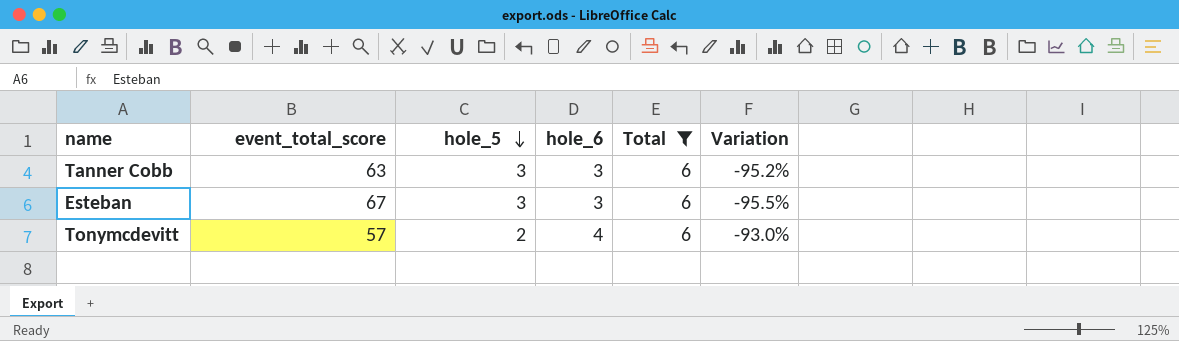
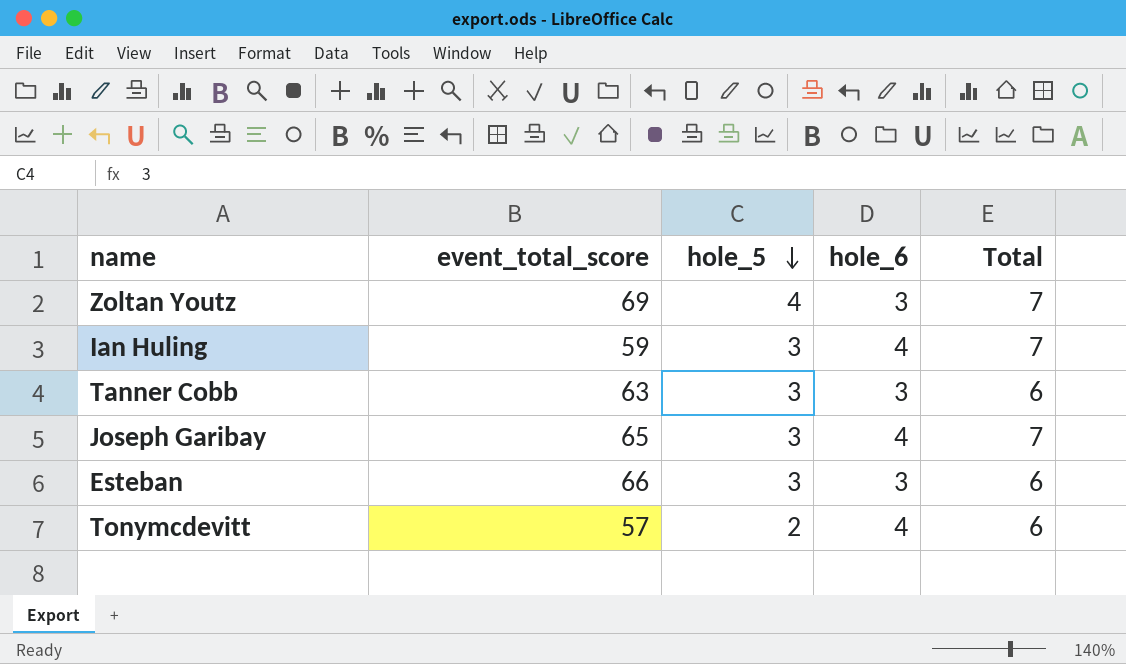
filter: Total = 6 -> none
column Variation | formula: ([hole_6] - [event_total_score]) / [event_total_score] -> none
Esteban | event_total_score: 67 -> 66

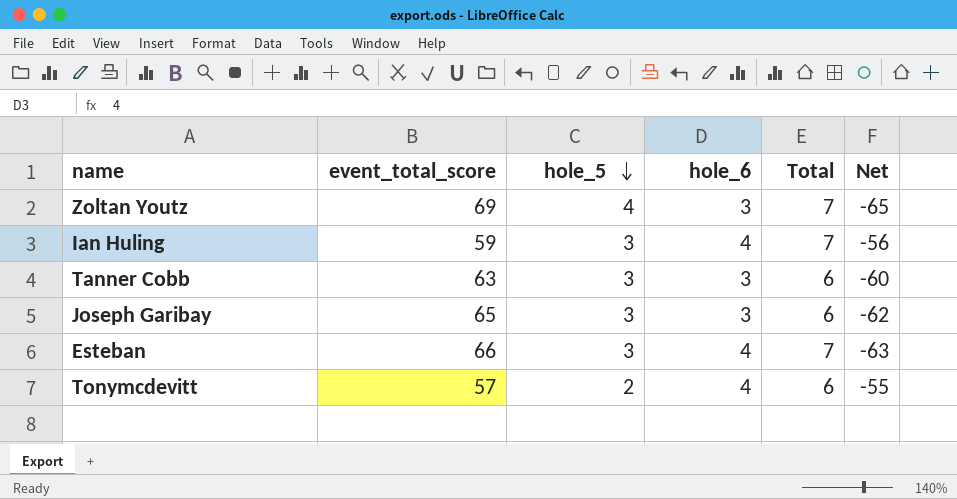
column Net | formula: none -> [hole_5] - [event_total_score]
Joseph Garibay | hole_6: 4 -> 3
Joseph Garibay | Total: 7 -> 6
Esteban | hole_6: 3 -> 4
Esteban | Total: 6 -> 7

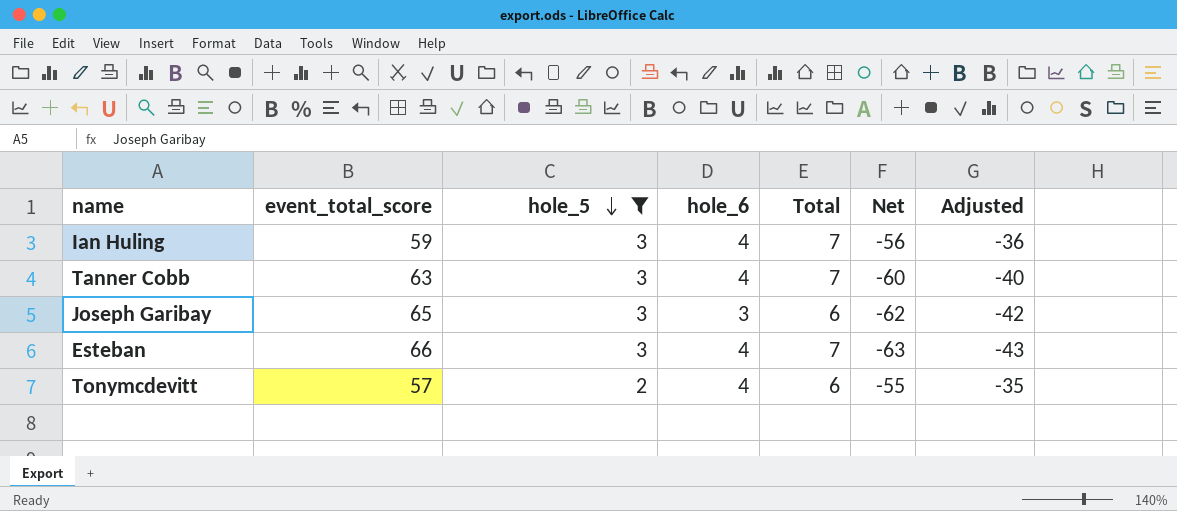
filter: none -> hole_5 != 4
column Adjusted | formula: none -> [Net] + 20
Tanner Cobb | hole_6: 3 -> 4
Tanner Cobb | Total: 6 -> 7

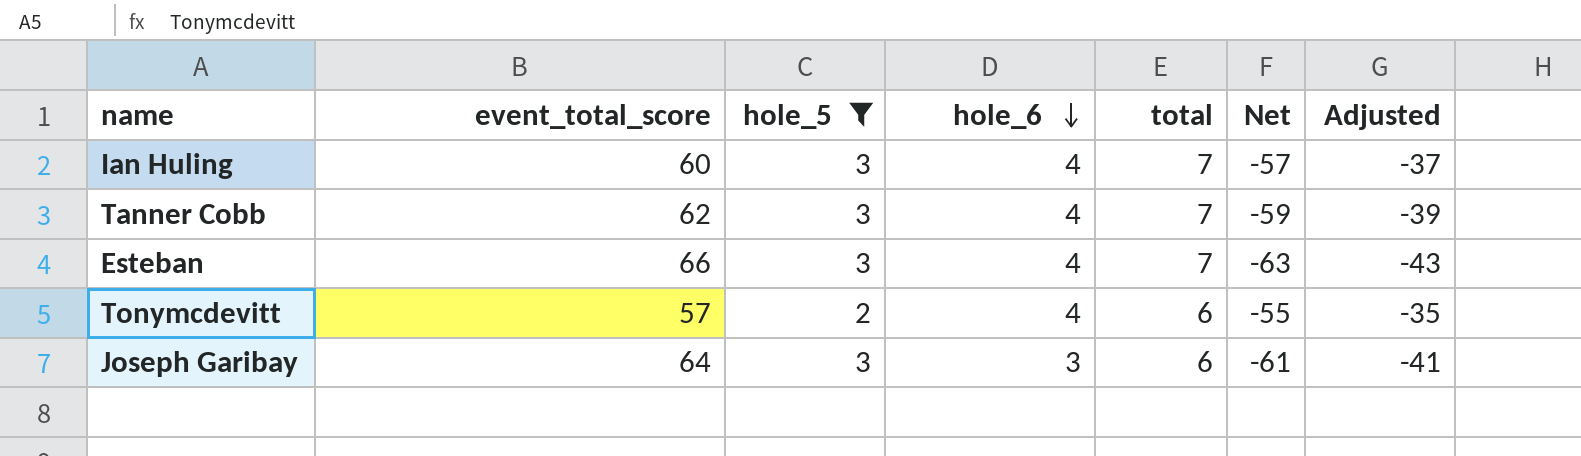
row order: hole_5 descending -> hole_6 descending
column name: Total -> total
Ian Huling | event_total_score: 59 -> 60
Ian Huling | Net: -56 -> -57
Ian Huling | Adjusted: -36 -> -37
Tanner Cobb | event_total_score: 63 -> 62
Tanner Cobb | Net: -60 -> -59
Tanner Cobb | Adjusted: -40 -> -39
Joseph Garibay | event_total_score: 65 -> 64
Joseph Garibay | Net: -62 -> -61
Joseph Garibay | Adjusted: -42 -> -41

